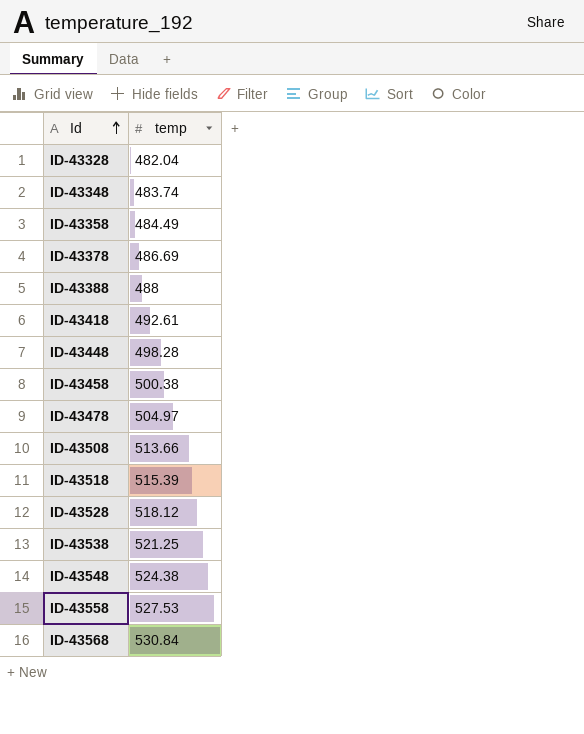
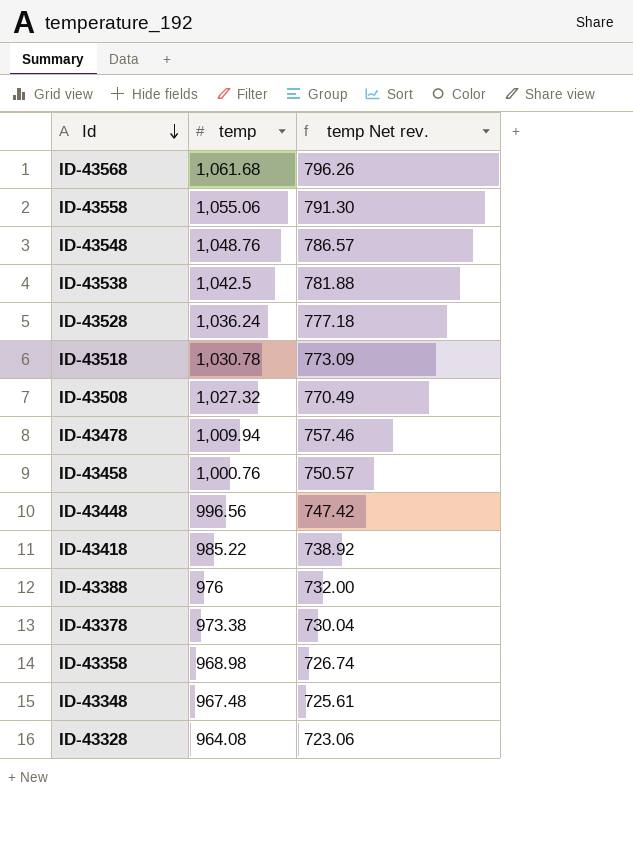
row order: Id ascending -> Id descending
column temp Net rev. | formula: none -> [temp] * 0.75
ID-43568 | temp: 530.84 -> 1,061.68
ID-43558 | temp: 527.53 -> 1,055.06
ID-43548 | temp: 524.38 -> 1,048.76
ID-43538 | temp: 521.25 -> 1,042.5
ID-43528 | temp: 518.12 -> 1,036.24
ID-43518 | temp: 515.39 -> 1,030.78
ID-43508 | temp: 513.66 -> 1,027.32
ID-43478 | temp: 504.97 -> 1,009.94
ID-43458 | temp: 500.38 -> 1,000.76
ID-43448 | temp: 498.28 -> 996.56
ID-43418 | temp: 492.61 -> 985.22
ID-43388 | temp: 488 -> 976
ID-43378 | temp: 486.69 -> 973.38
ID-43358 | temp: 484.49 -> 968.98
ID-43348 | temp: 483.74 -> 967.48
ID-43328 | temp: 482.04 -> 964.08

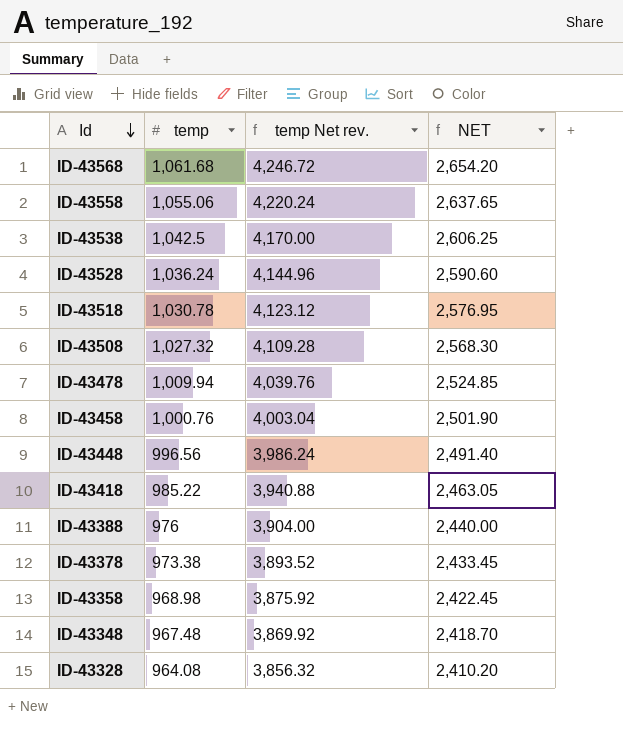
column temp Net rev. | formula: [temp] * 0.75 -> [temp] * 4
column NET | formula: none -> [temp] * 2.5
row ID-43548: 1,048.76 | 786.57 -> none

